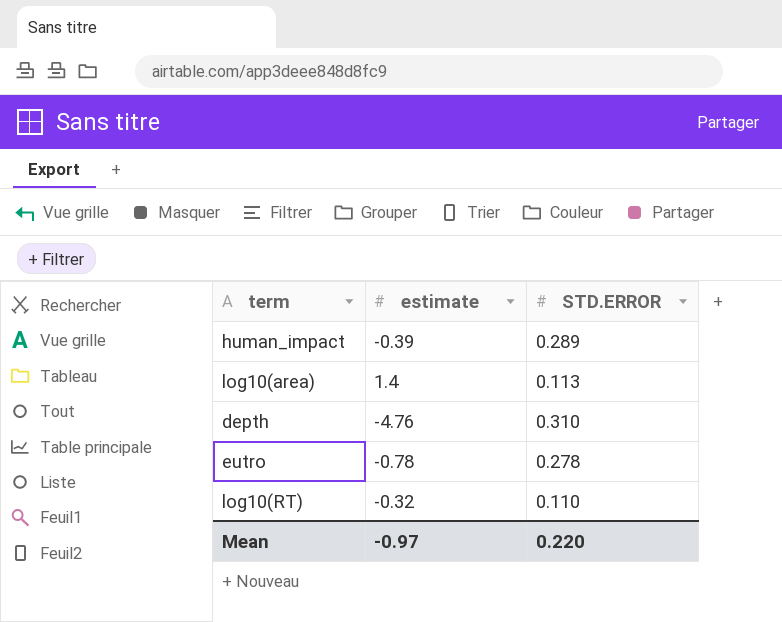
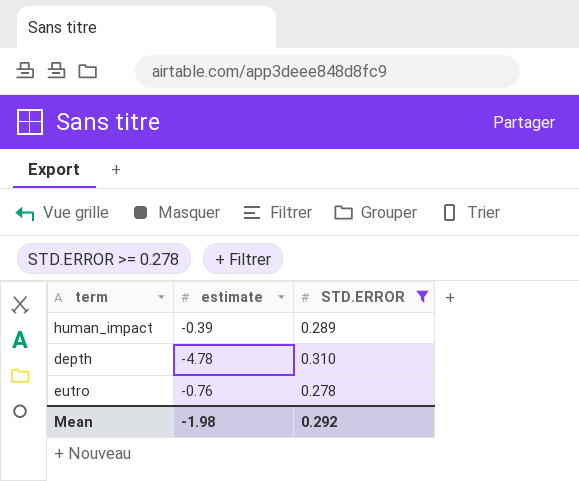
filter: none -> STD.ERROR >= 0.278
depth | estimate: -4.76 -> -4.78
eutro | estimate: -0.78 -> -0.76
Mean | estimate: -0.97 -> -1.98
Mean | STD.ERROR: 0.220 -> 0.292

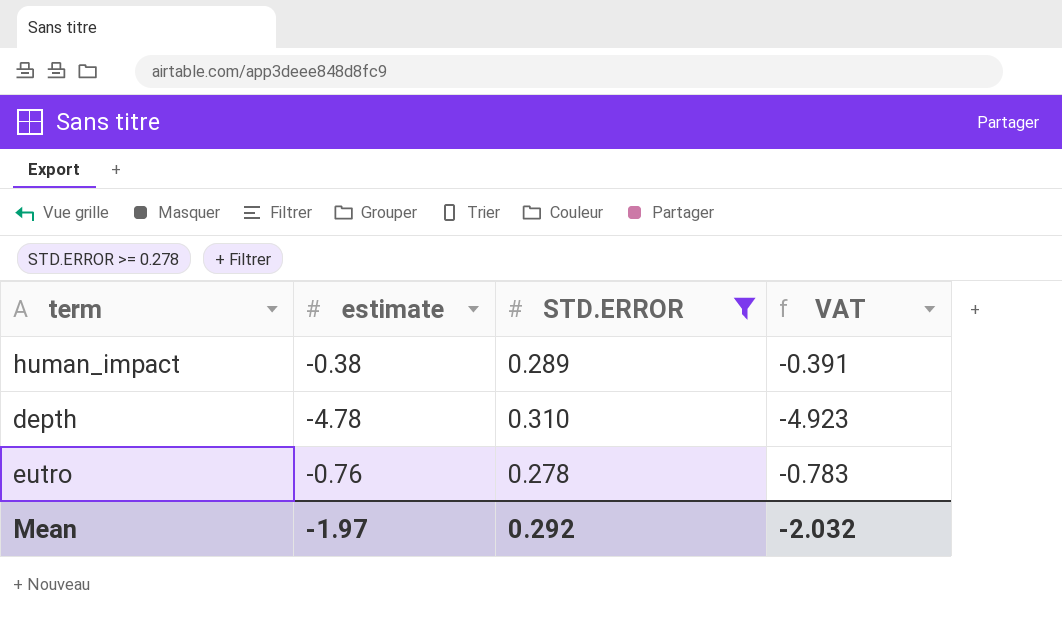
column VAT | formula: none -> [estimate] * 1.03
human_impact | estimate: -0.39 -> -0.38
Mean | estimate: -1.98 -> -1.97

